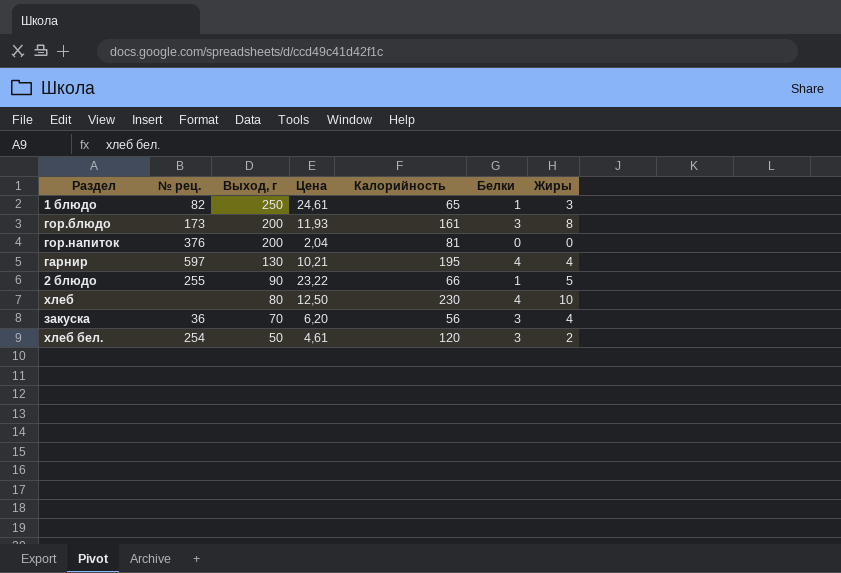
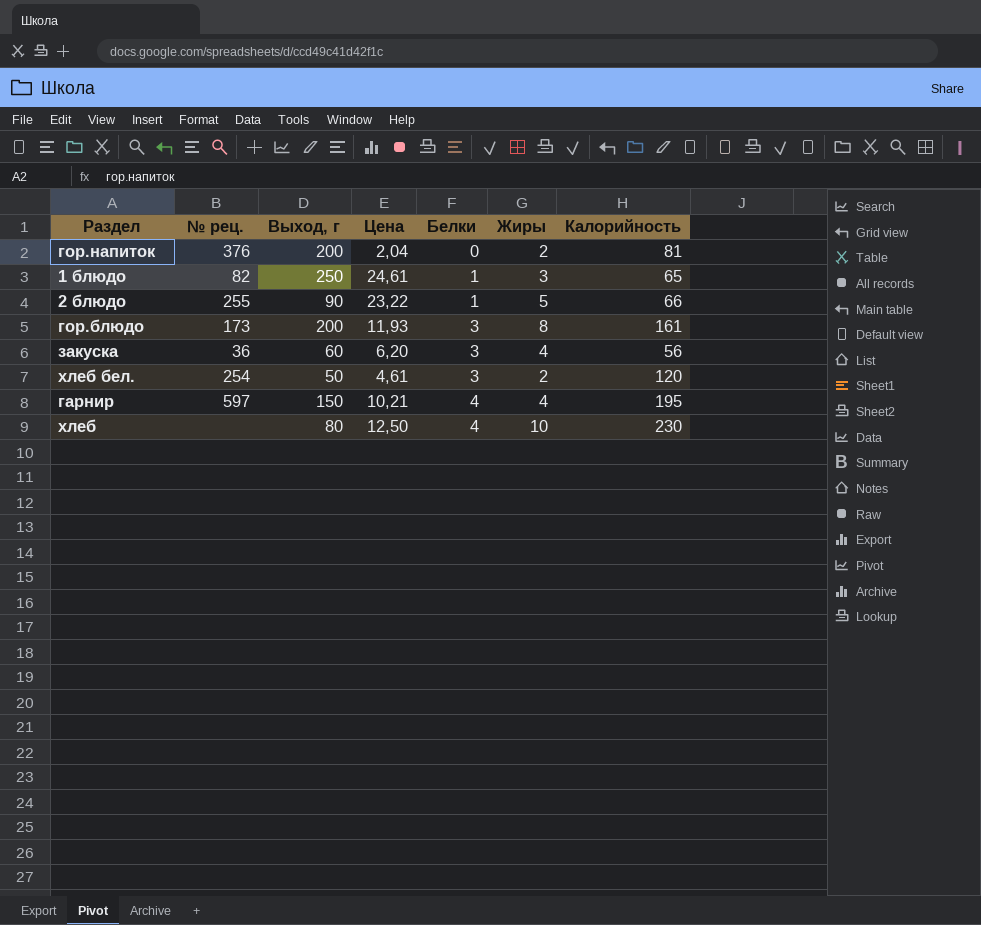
row order: Выход, г descending -> Белки ascending
column Калорийность | position: 5 -> 7
гор.напиток | Жиры: 0 -> 2
закуска | Выход, г: 70 -> 60
гарнир | Выход, г: 130 -> 150

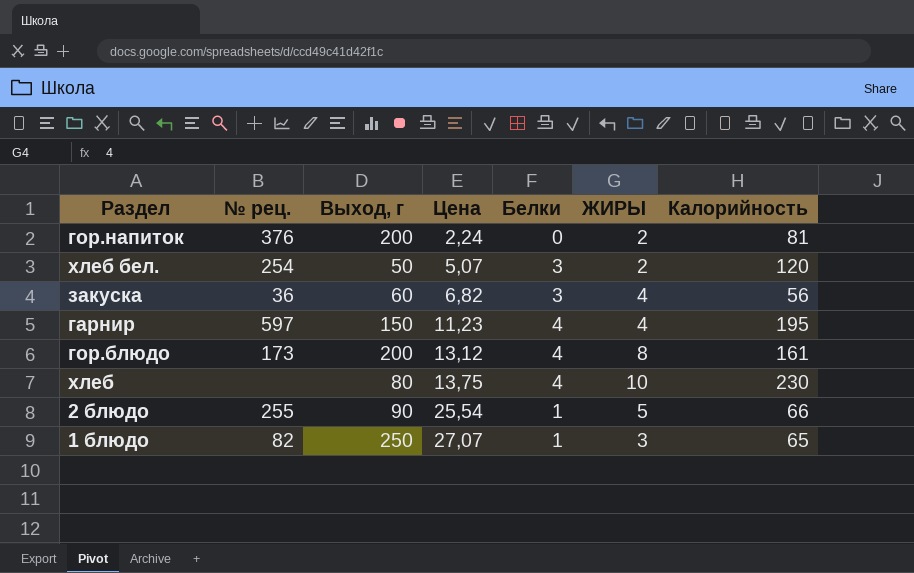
row order: Белки ascending -> Цена ascending
column name: Жиры -> ЖИРЫ
гор.напиток | Цена: 2,04 -> 2,24
хлеб бел. | Цена: 4,61 -> 5,07
закуска | Цена: 6,20 -> 6,82
гарнир | Цена: 10,21 -> 11,23
гор.блюдо | Цена: 11,93 -> 13,12
гор.блюдо | Белки: 3 -> 4
хлеб | Цена: 12,50 -> 13,75
2 блюдо | Цена: 23,22 -> 25,54
1 блюдо | Цена: 24,61 -> 27,07

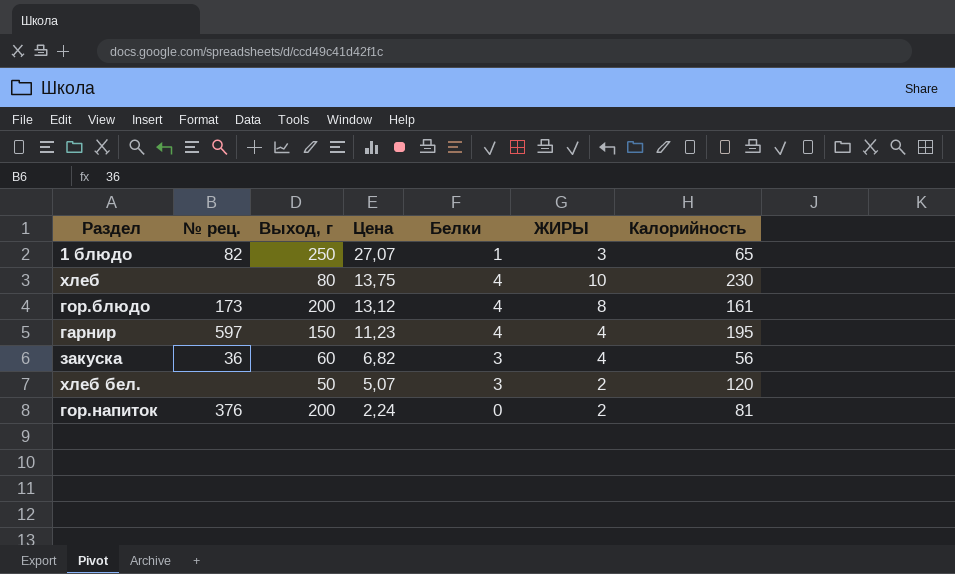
row order: Цена ascending -> Цена descending
row 2 блюдо: 255 | 90 | 25,54 | 1 | 5 | 66 -> none
хлеб бел. | № рец.: 254 -> none

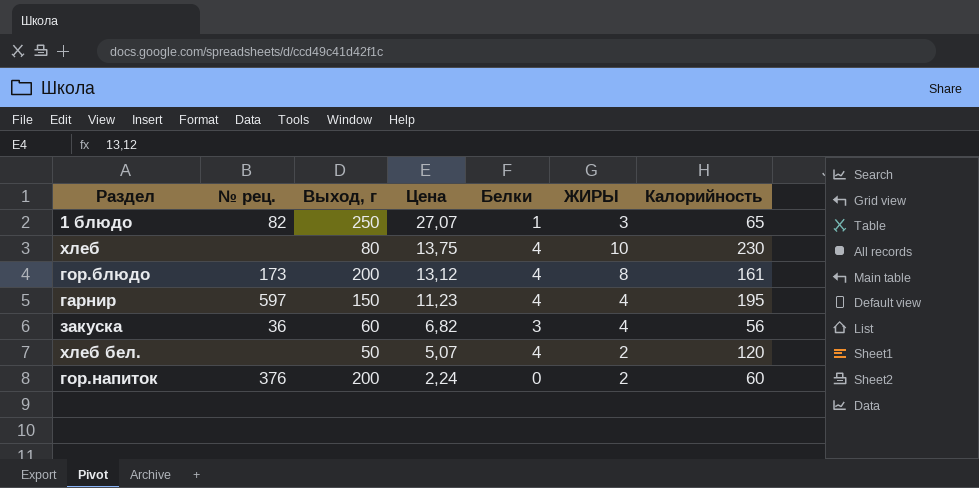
хлеб бел. | Белки: 3 -> 4
гор.напиток | Калорийность: 81 -> 60

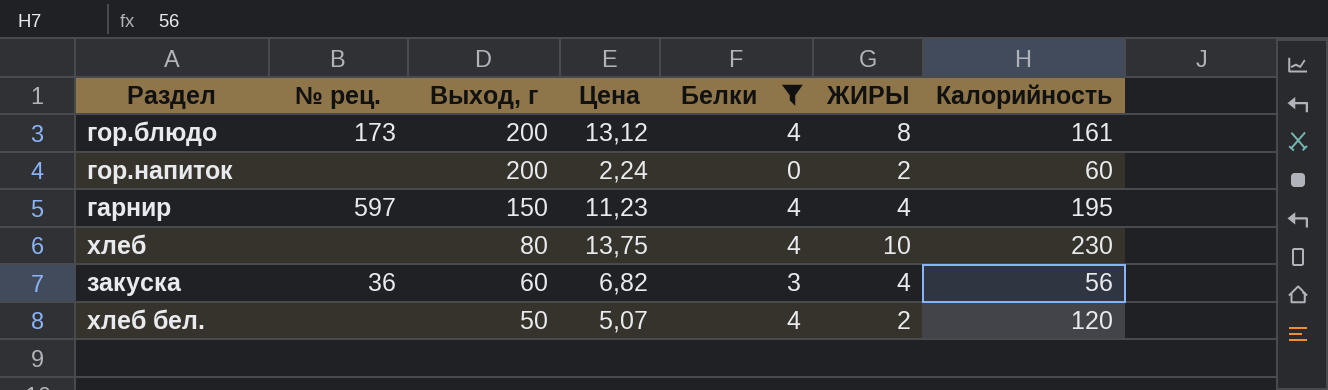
filter: none -> Белки != 1
row order: Цена descending -> Выход, г descending
гор.напиток | № рец.: 376 -> none

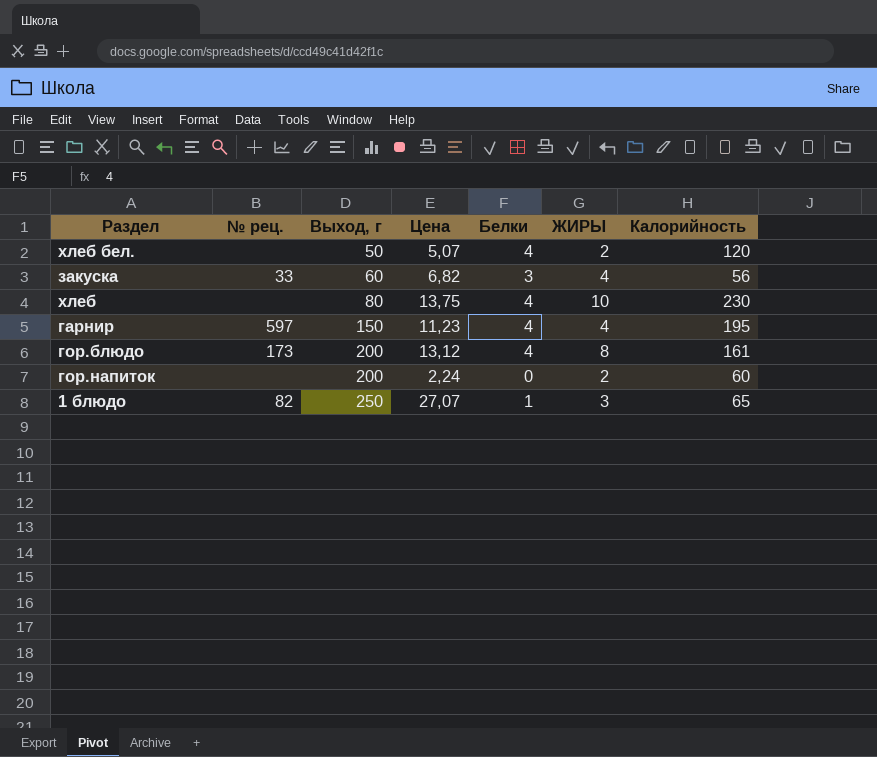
filter: Белки != 1 -> none
row order: Выход, г descending -> Выход, г ascending
закуска | № рец.: 36 -> 33

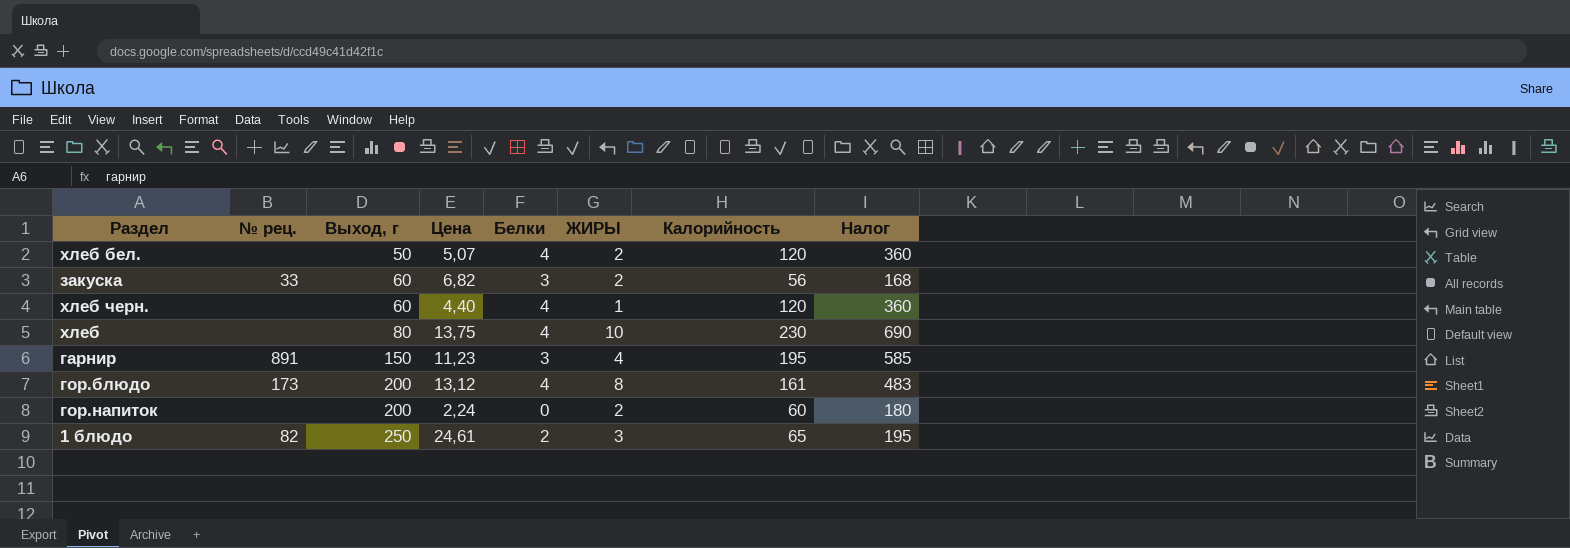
column Налог | formula: none -> [Калорийность] * 3
закуска | ЖИРЫ: 4 -> 2
row хлеб черн.: none -> none | 60 | 4,40 | 4 | 1 | 120 | 360
гарнир | № рец.: 597 -> 891
гарнир | Белки: 4 -> 3
1 блюдо | Цена: 27,07 -> 24,61
1 блюдо | Белки: 1 -> 2

